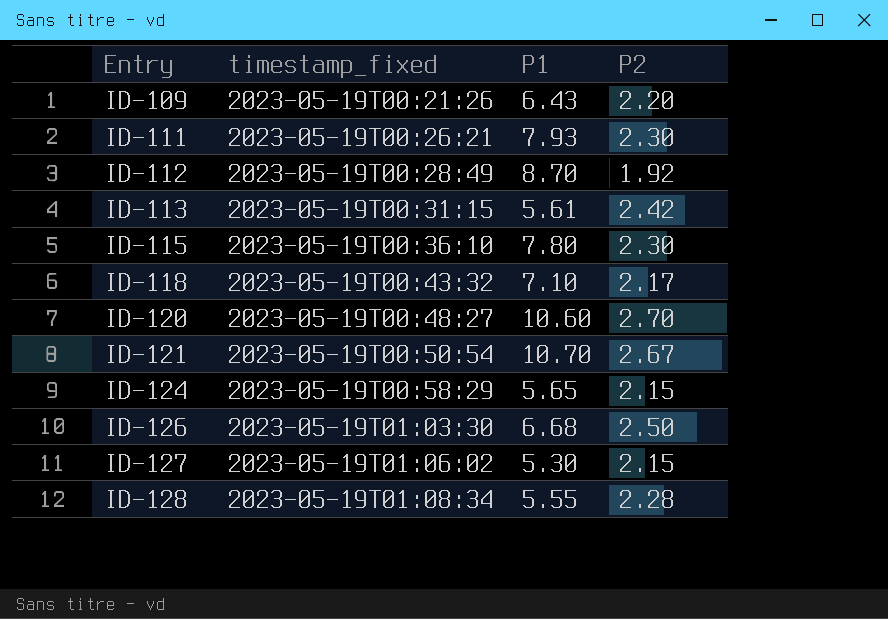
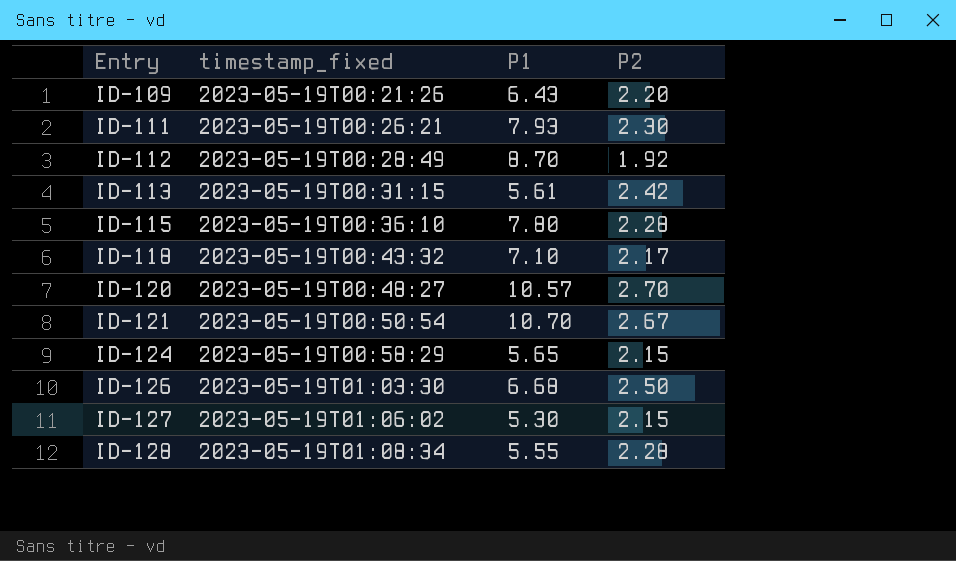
ID-115 | P2: 2.30 -> 2.28
ID-120 | P1: 10.60 -> 10.57

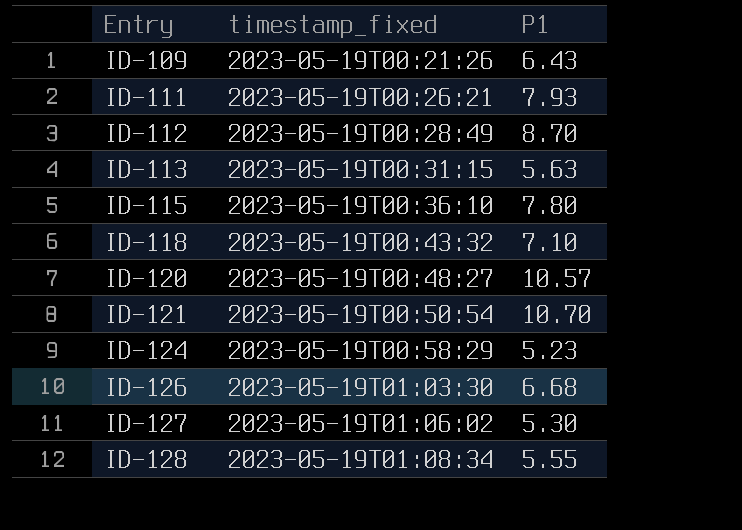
column P2 | position: 4 -> none
ID-113 | P1: 5.61 -> 5.63
ID-124 | P1: 5.65 -> 5.23

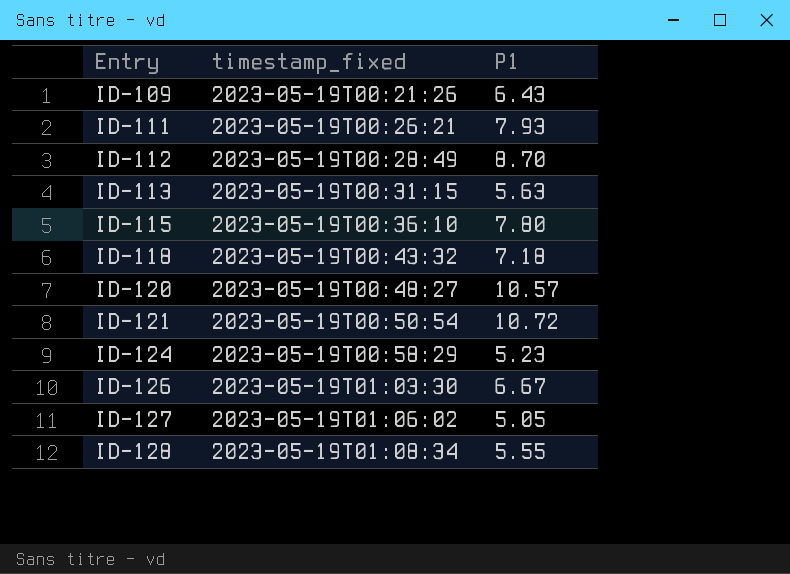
ID-118 | P1: 7.10 -> 7.18
ID-121 | P1: 10.70 -> 10.72
ID-126 | P1: 6.68 -> 6.67
ID-127 | P1: 5.30 -> 5.05

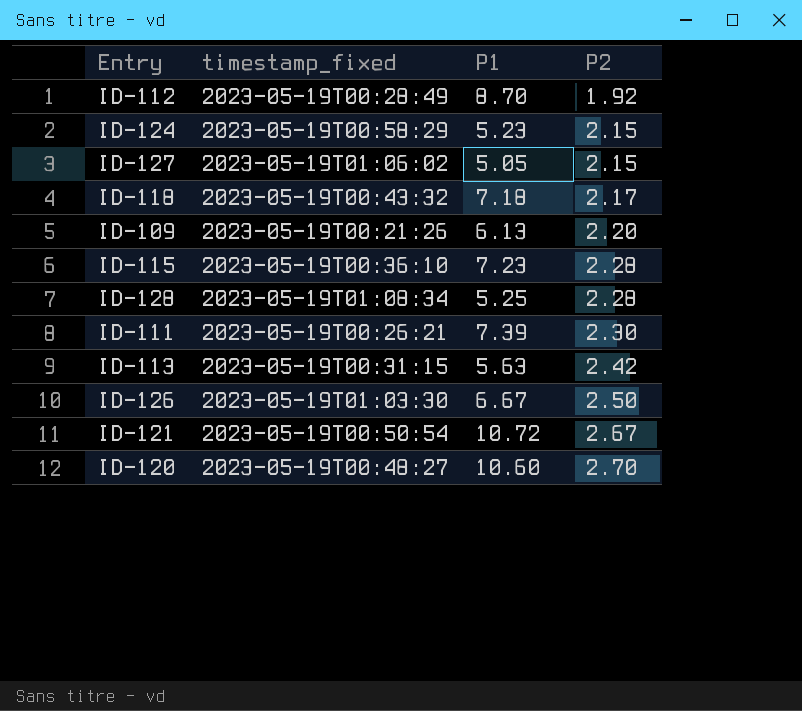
row order: Entry ascending -> P2 ascending
column P2 | position: none -> 4
ID-109 | P1: 6.43 -> 6.13
ID-115 | P1: 7.80 -> 7.23
ID-128 | P1: 5.55 -> 5.25
ID-111 | P1: 7.93 -> 7.39
ID-120 | P1: 10.57 -> 10.60

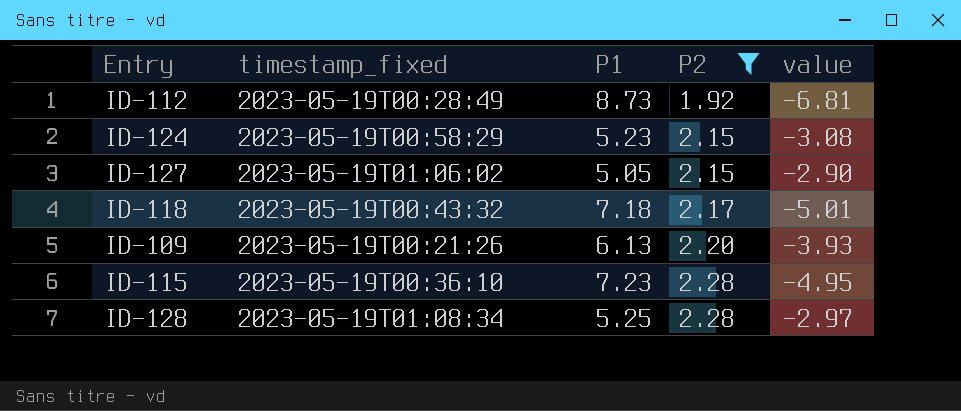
filter: none -> P2 <= 2.28
column value | formula: none -> [P2] - [P1]
ID-112 | P1: 8.70 -> 8.73

